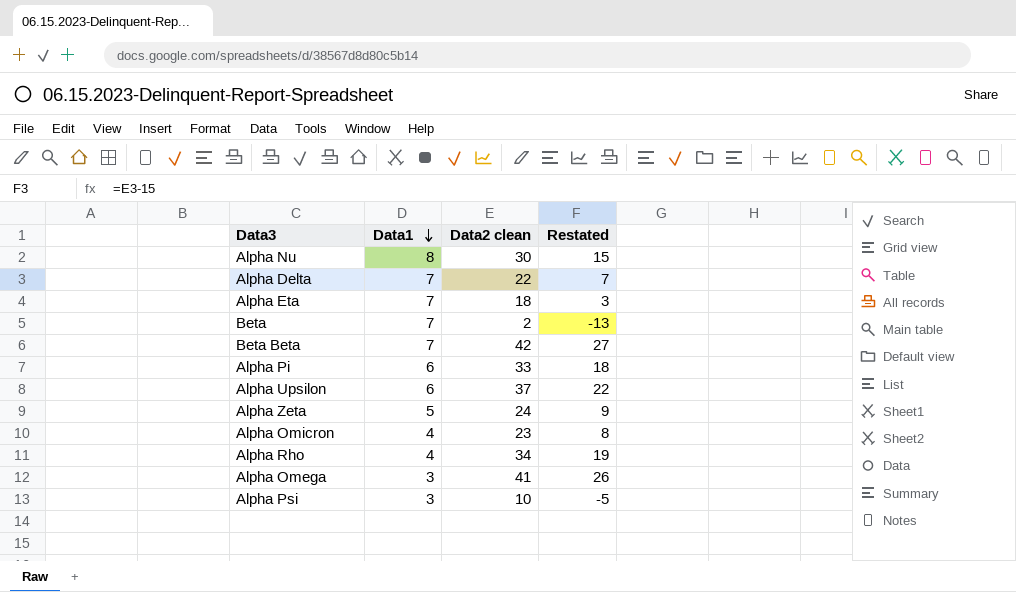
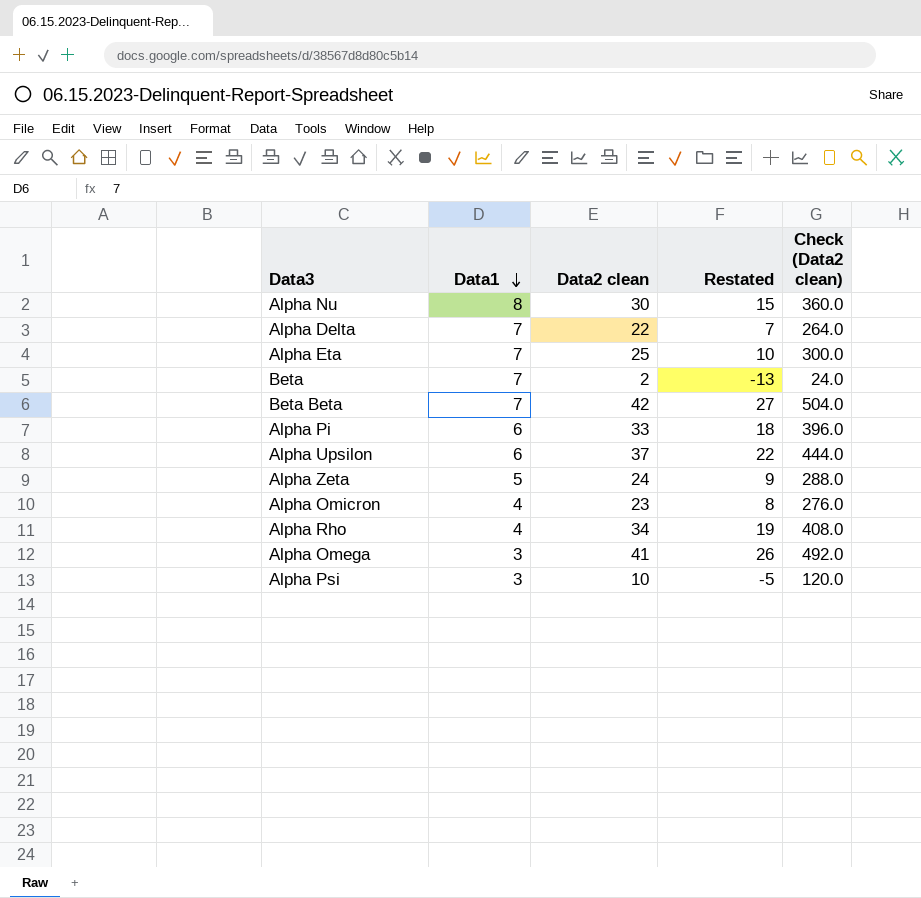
column Check (Data2 clean) | formula: none -> [Data2 clean] * 12
Alpha Eta | Data2 clean: 18 -> 25
Alpha Eta | Restated: 3 -> 10

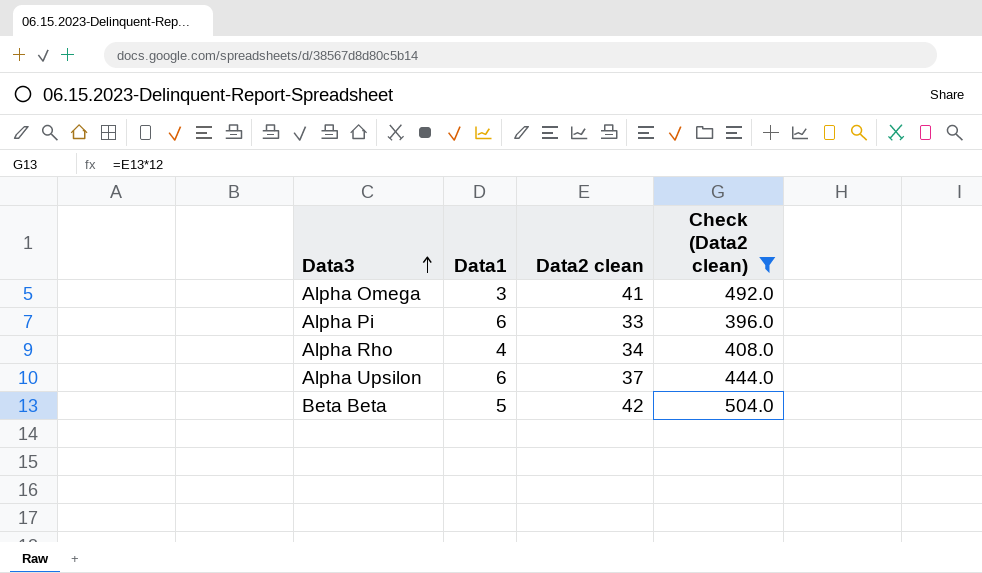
filter: none -> Check (Data2 clean) >= 396.0
row order: Data1 descending -> Data3 ascending
column Restated | formula: [Data2 clean] - 15 -> none
Beta Beta | Data1: 7 -> 5

